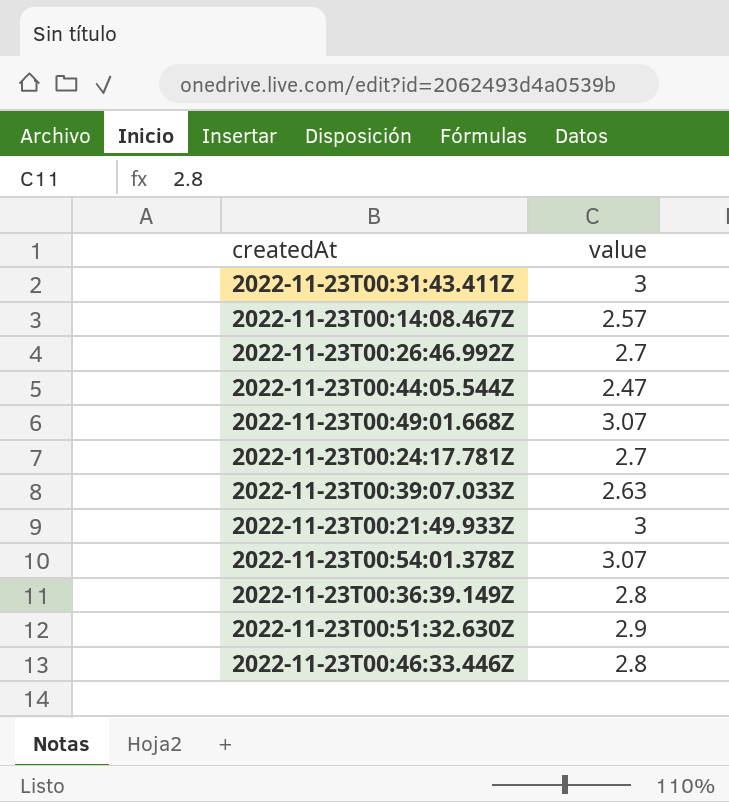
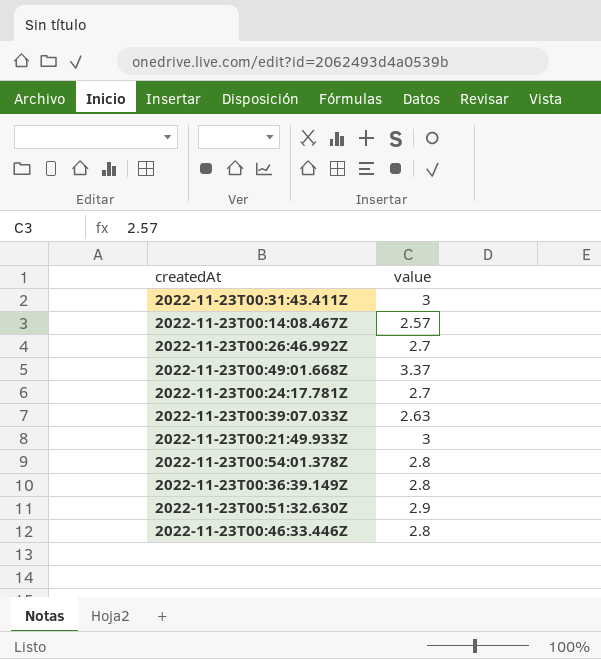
row 2022-11-23T00:44:05.544Z: 2.47 -> none
2022-11-23T00:49:01.668Z | value: 3.07 -> 3.37
2022-11-23T00:54:01.378Z | value: 3.07 -> 2.8

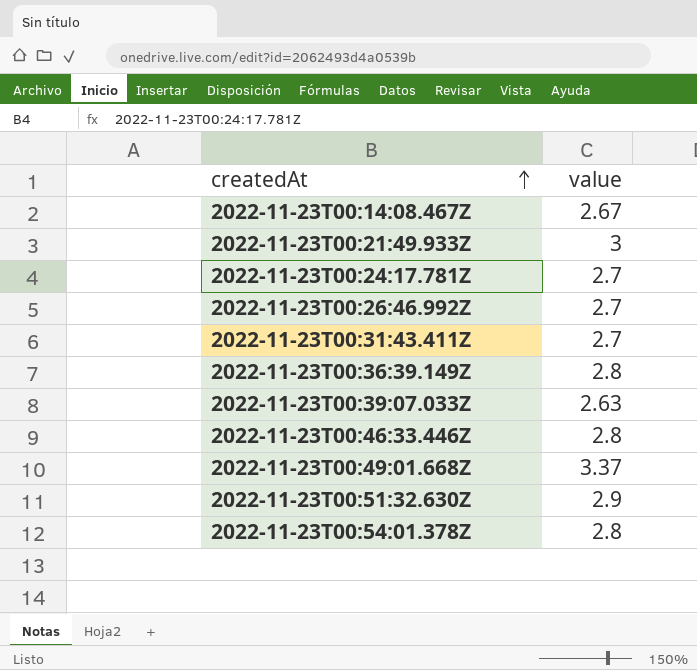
row order: none -> createdAt ascending
2022-11-23T00:14:08.467Z | value: 2.57 -> 2.67
2022-11-23T00:31:43.411Z | value: 3 -> 2.7

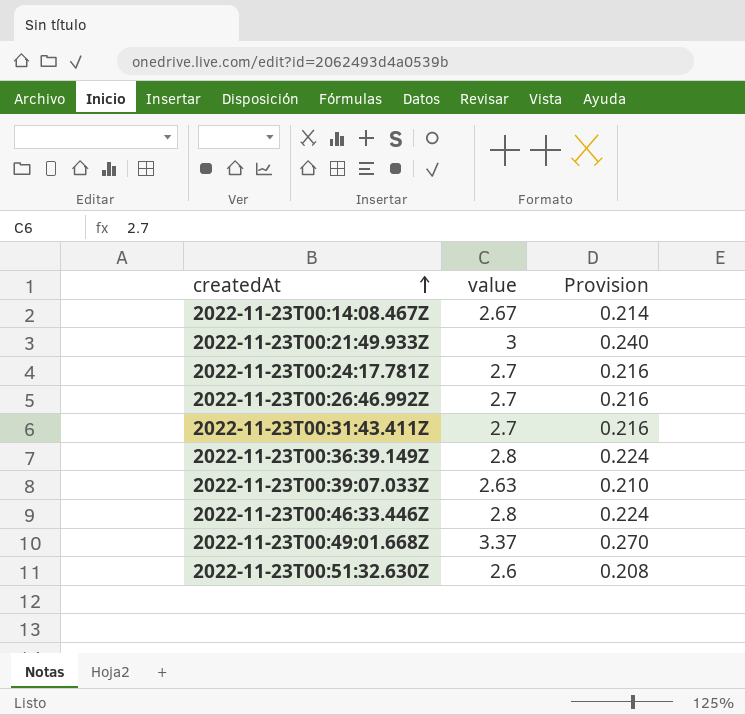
column Provision | formula: none -> [value] * 0.08
row 2022-11-23T00:54:01.378Z: 2.8 -> none
2022-11-23T00:51:32.630Z | value: 2.9 -> 2.6

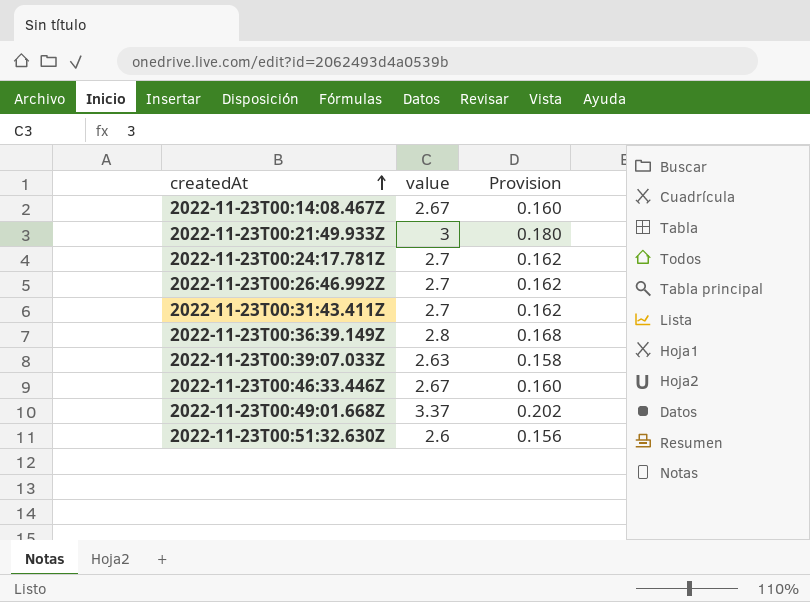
column Provision | formula: [value] * 0.08 -> [value] * 0.06
2022-11-23T00:46:33.446Z | value: 2.8 -> 2.67

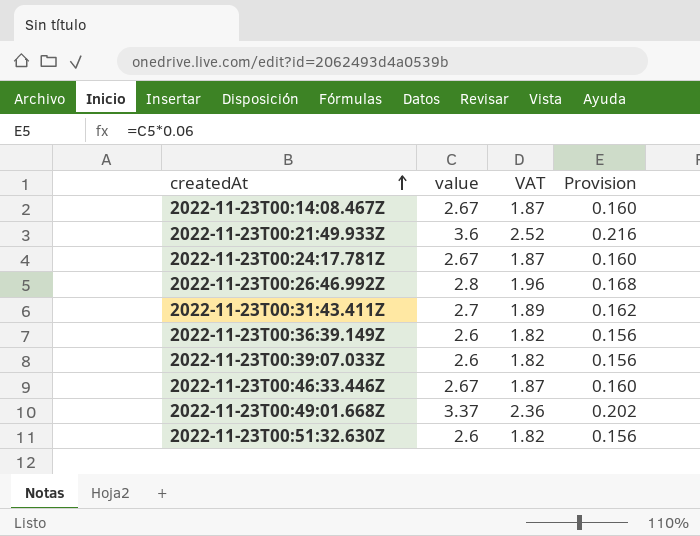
column VAT | formula: none -> [value] * 0.7
2022-11-23T00:21:49.933Z | value: 3 -> 3.6
2022-11-23T00:21:49.933Z | Provision: 0.180 -> 0.216
2022-11-23T00:24:17.781Z | value: 2.7 -> 2.67
2022-11-23T00:24:17.781Z | Provision: 0.162 -> 0.160
2022-11-23T00:26:46.992Z | value: 2.7 -> 2.8
2022-11-23T00:26:46.992Z | Provision: 0.162 -> 0.168
2022-11-23T00:36:39.149Z | value: 2.8 -> 2.6
2022-11-23T00:36:39.149Z | Provision: 0.168 -> 0.156
2022-11-23T00:39:07.033Z | value: 2.63 -> 2.6
2022-11-23T00:39:07.033Z | Provision: 0.158 -> 0.156

